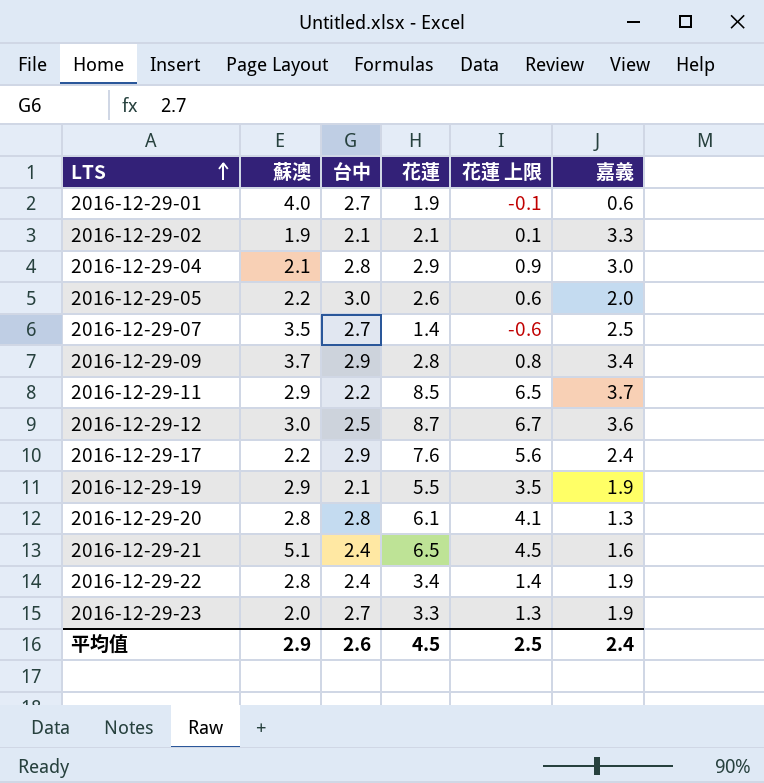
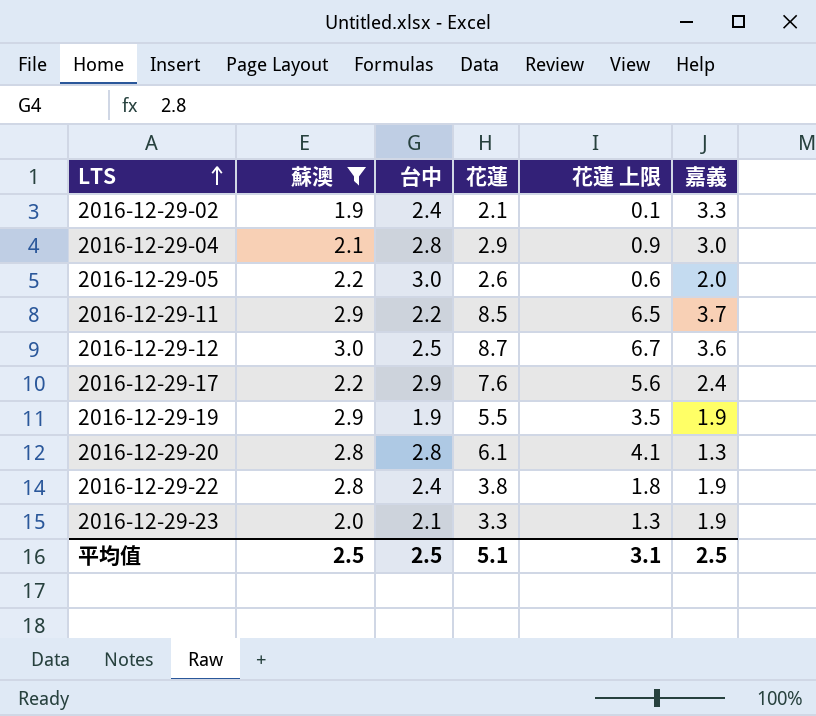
filter: none -> 蘇澳 <= 3.0
2016-12-29-02 | 台中: 2.1 -> 2.4
2016-12-29-19 | 台中: 2.1 -> 1.9
2016-12-29-22 | 花蓮: 3.4 -> 3.8
2016-12-29-22 | 花蓮 上限: 1.4 -> 1.8
2016-12-29-23 | 台中: 2.7 -> 2.1
平均值 | 蘇澳: 2.9 -> 2.5
平均值 | 台中: 2.6 -> 2.5
平均值 | 花蓮: 4.5 -> 5.1
平均值 | 花蓮 上限: 2.5 -> 3.1
平均值 | 嘉義: 2.4 -> 2.5

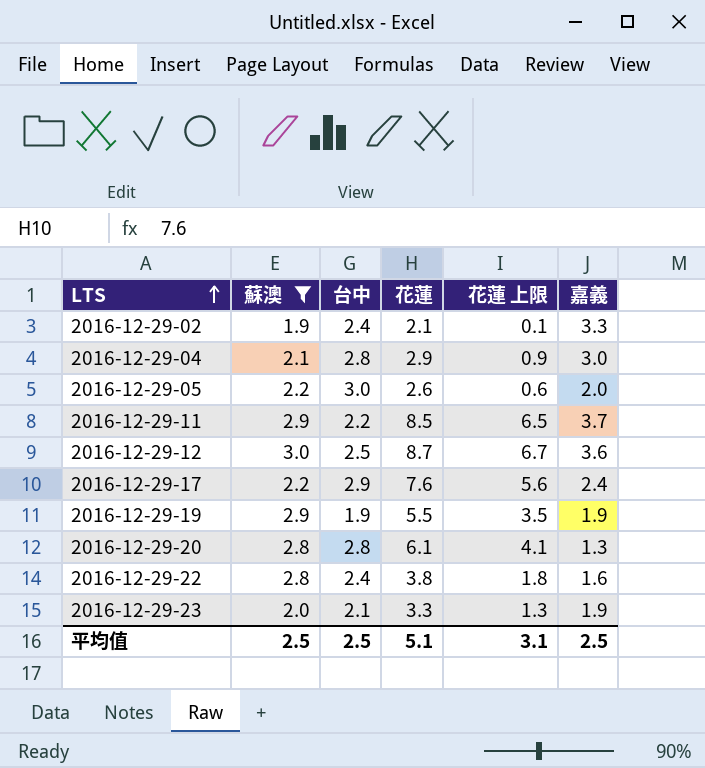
2016-12-29-22 | 嘉義: 1.9 -> 1.6

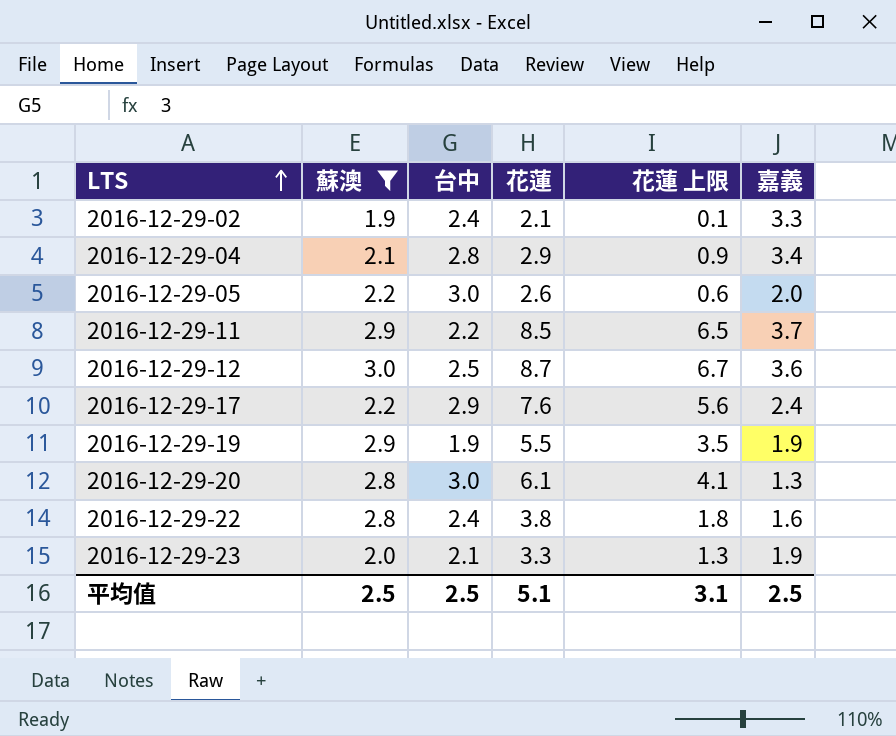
2016-12-29-04 | 嘉義: 3.0 -> 3.4
2016-12-29-20 | 台中: 2.8 -> 3.0

